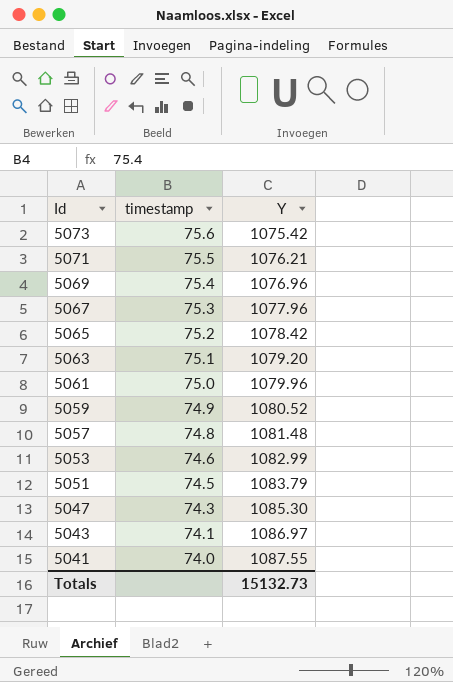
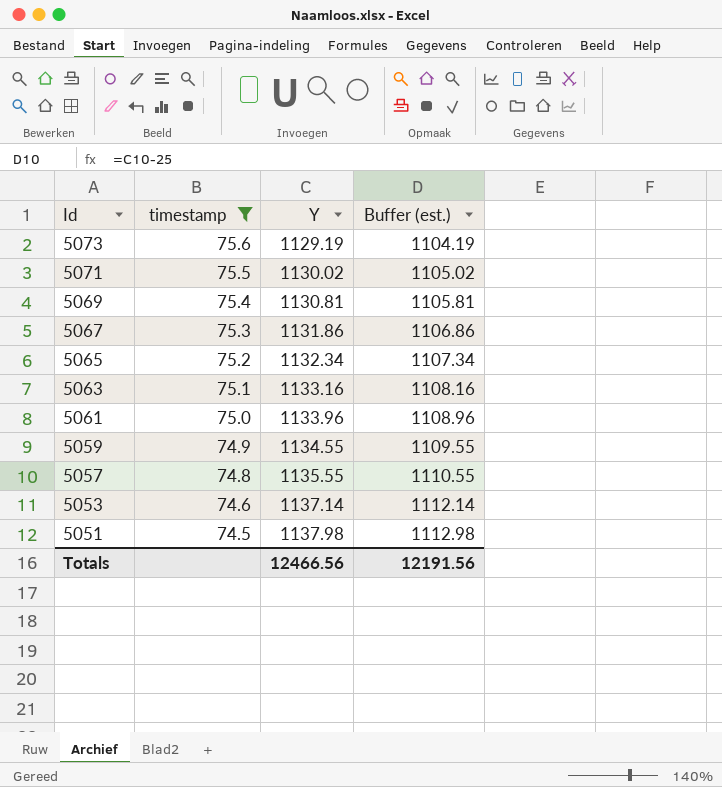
filter: none -> timestamp >= 74.5
column Buffer (est.) | formula: none -> [Y] - 25
5073 | Y: 1075.42 -> 1129.19
5071 | Y: 1076.21 -> 1130.02
5069 | Y: 1076.96 -> 1130.81
5067 | Y: 1077.96 -> 1131.86
5065 | Y: 1078.42 -> 1132.34
5063 | Y: 1079.20 -> 1133.16
5061 | Y: 1079.96 -> 1133.96
5059 | Y: 1080.52 -> 1134.55
5057 | Y: 1081.48 -> 1135.55
5053 | Y: 1082.99 -> 1137.14
5051 | Y: 1083.79 -> 1137.98
Totals | Y: 15132.73 -> 12466.56

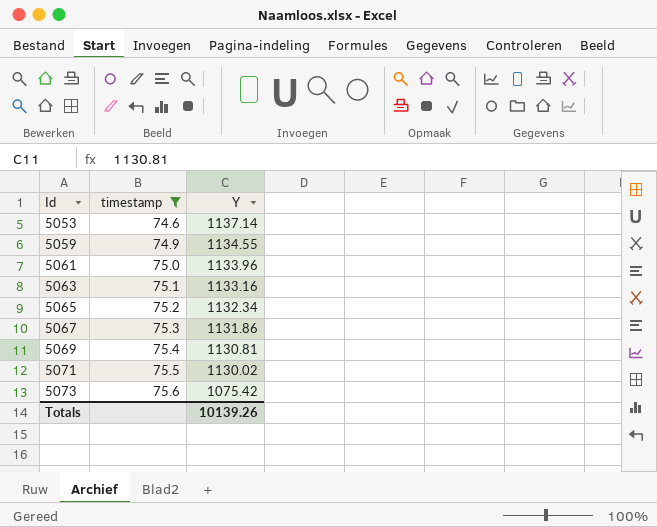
row order: Id descending -> Id ascending
column Buffer (est.) | formula: [Y] - 25 -> none
row 5057: 74.8 | 1135.55 | 1110.55 -> none
row 5051: 74.5 | 1137.98 | 1112.98 -> none
5073 | Y: 1129.19 -> 1075.42
Totals | Y: 12466.56 -> 10139.26

